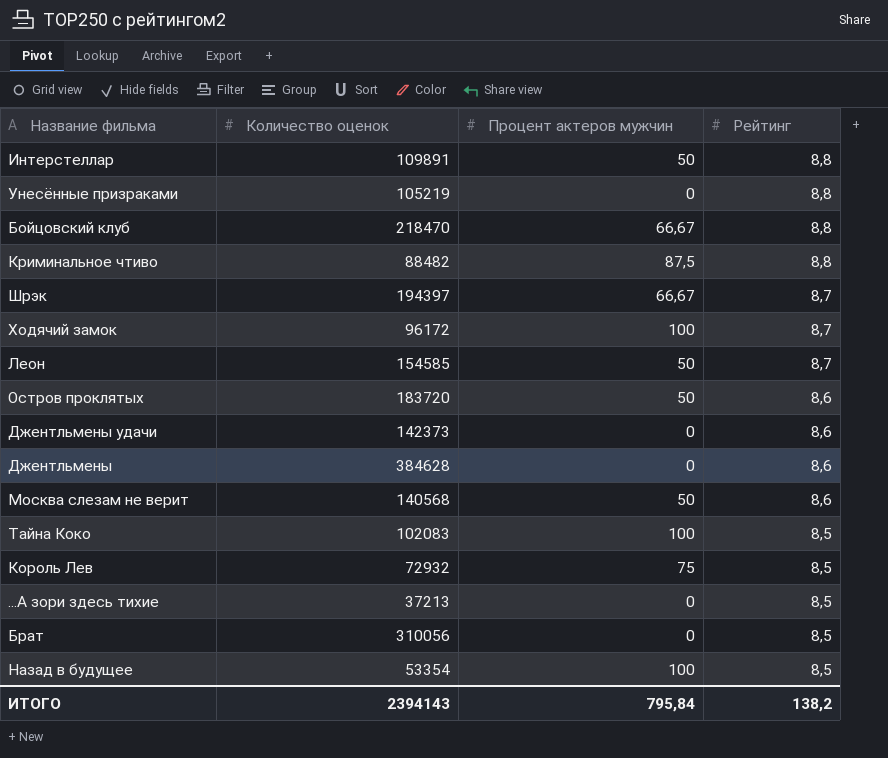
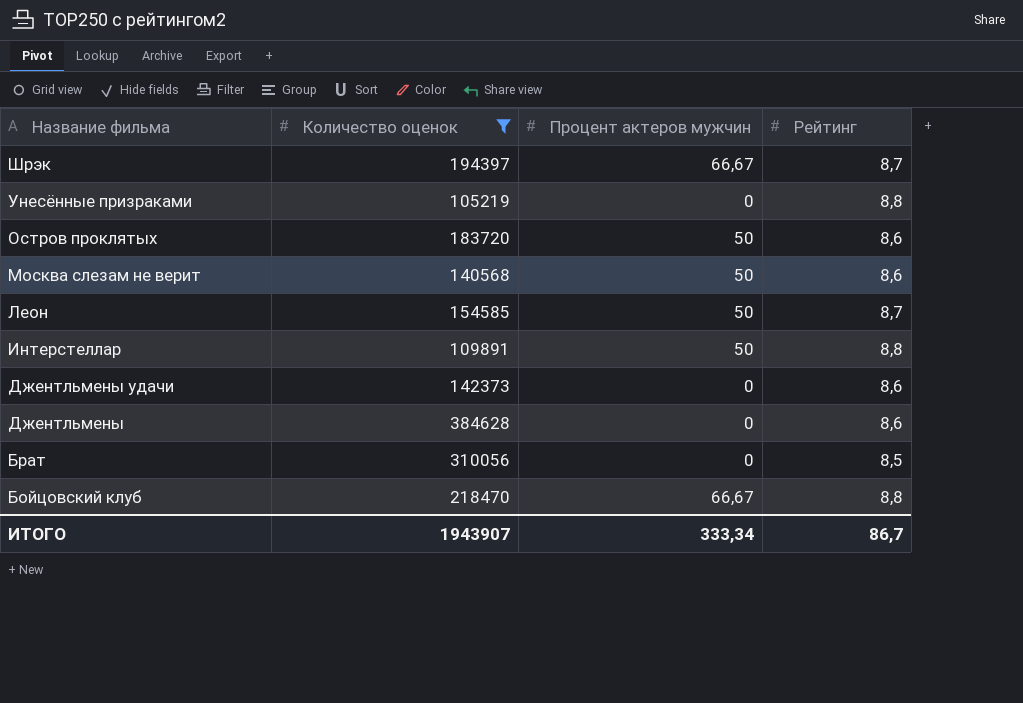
filter: none -> Количество оценок >= 105219
row order: Рейтинг descending -> Название фильма descending
ИТОГО | Количество оценок: 2394143 -> 1943907
ИТОГО | Процент актеров мужчин: 795,84 -> 333,34
ИТОГО | Рейтинг: 138,2 -> 86,7

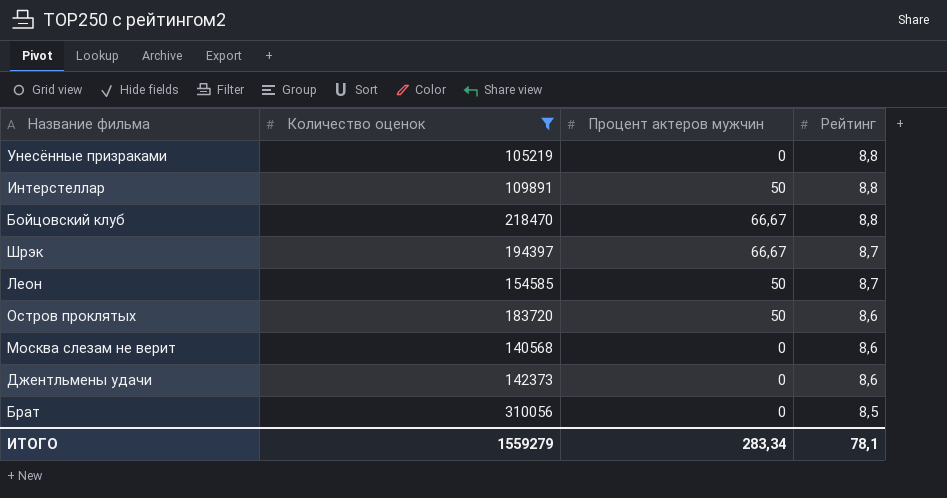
row order: Название фильма descending -> Рейтинг descending
row Джентльмены: 384628 | 0 | 8,6 -> none
Москва слезам не верит | Процент актеров мужчин: 50 -> 0
ИТОГО | Количество оценок: 1943907 -> 1559279
ИТОГО | Процент актеров мужчин: 333,34 -> 283,34
ИТОГО | Рейтинг: 86,7 -> 78,1

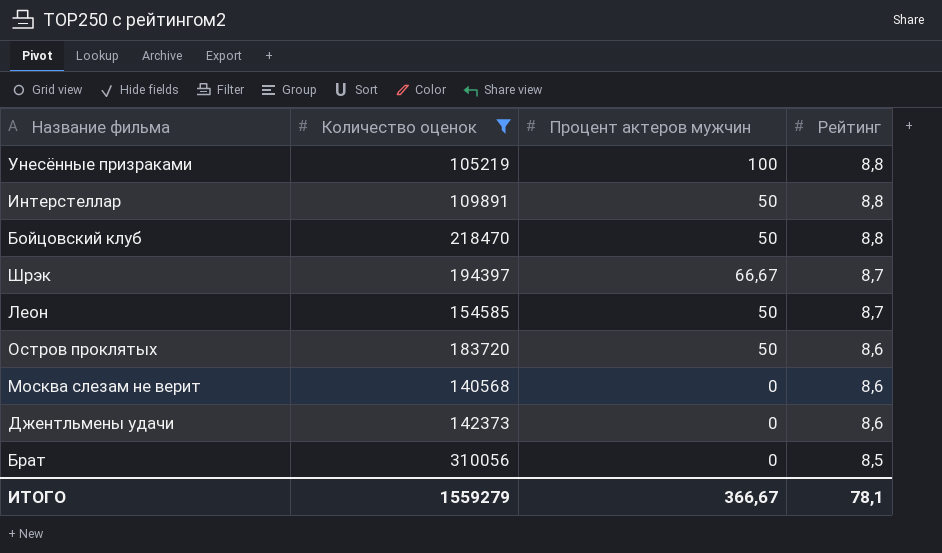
Унесённые призраками | Процент актеров мужчин: 0 -> 100
Бойцовский клуб | Процент актеров мужчин: 66,67 -> 50
ИТОГО | Процент актеров мужчин: 283,34 -> 366,67

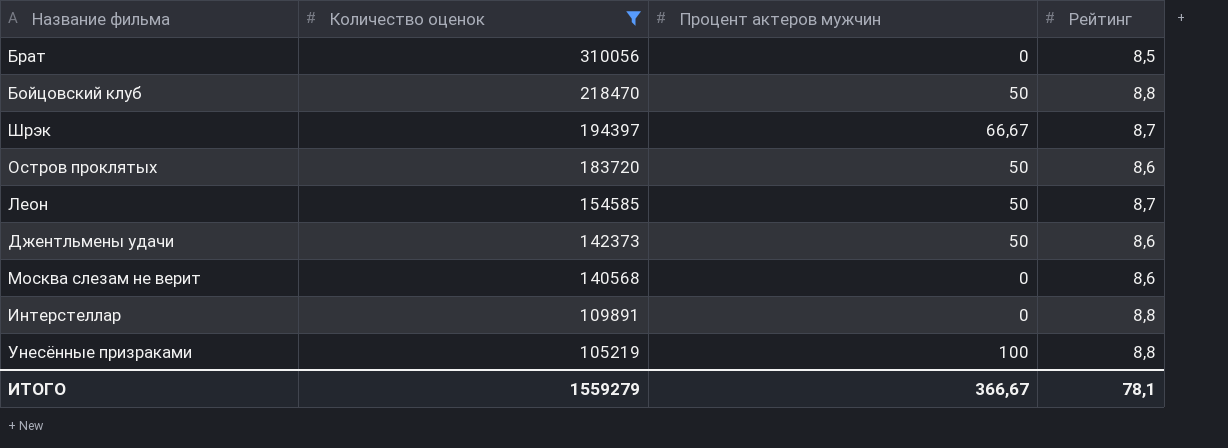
row order: Рейтинг descending -> Количество оценок descending
Джентльмены удачи | Процент актеров мужчин: 0 -> 50
Интерстеллар | Процент актеров мужчин: 50 -> 0

